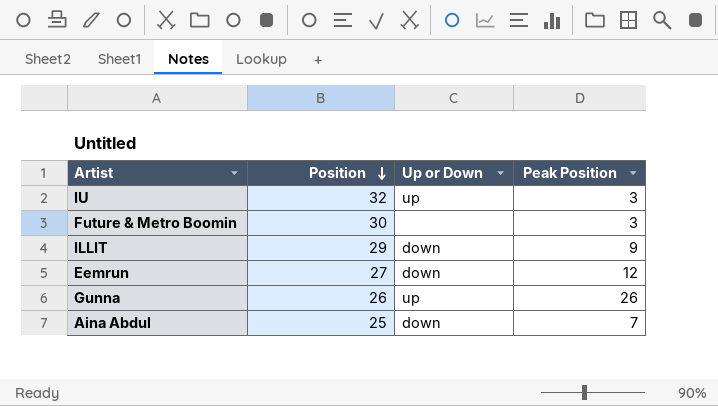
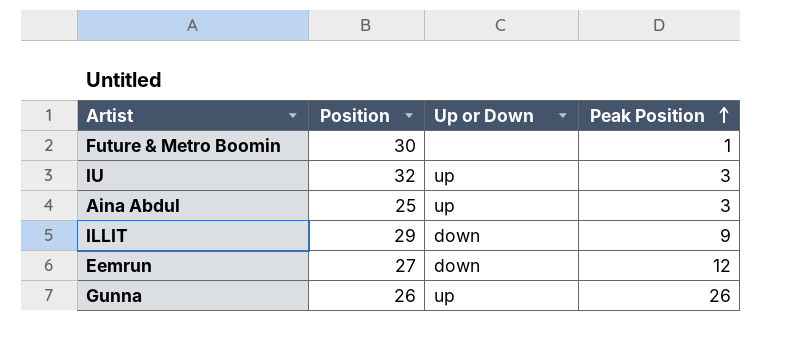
row order: Position descending -> Peak Position ascending
Future & Metro Boomin | Peak Position: 3 -> 1
Aina Abdul | Up or Down: down -> up
Aina Abdul | Peak Position: 7 -> 3

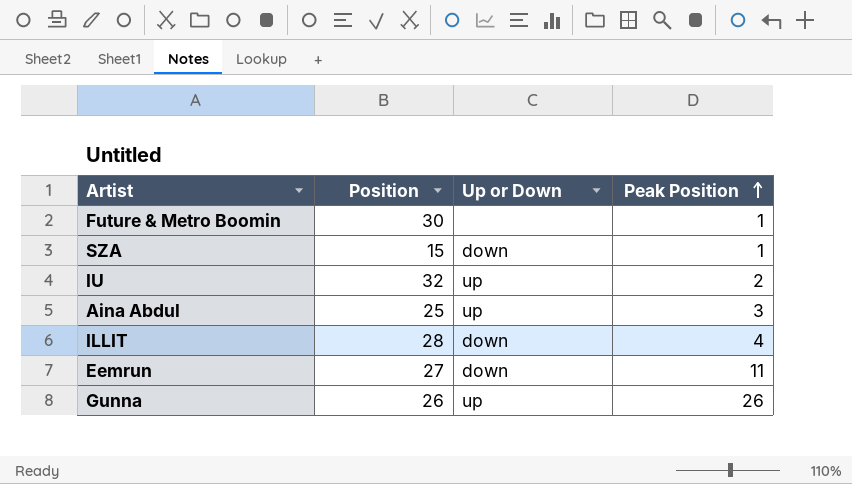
row SZA: none -> 15 | down | 1
IU | Peak Position: 3 -> 2
ILLIT | Position: 29 -> 28
ILLIT | Peak Position: 9 -> 4
Eemrun | Peak Position: 12 -> 11

